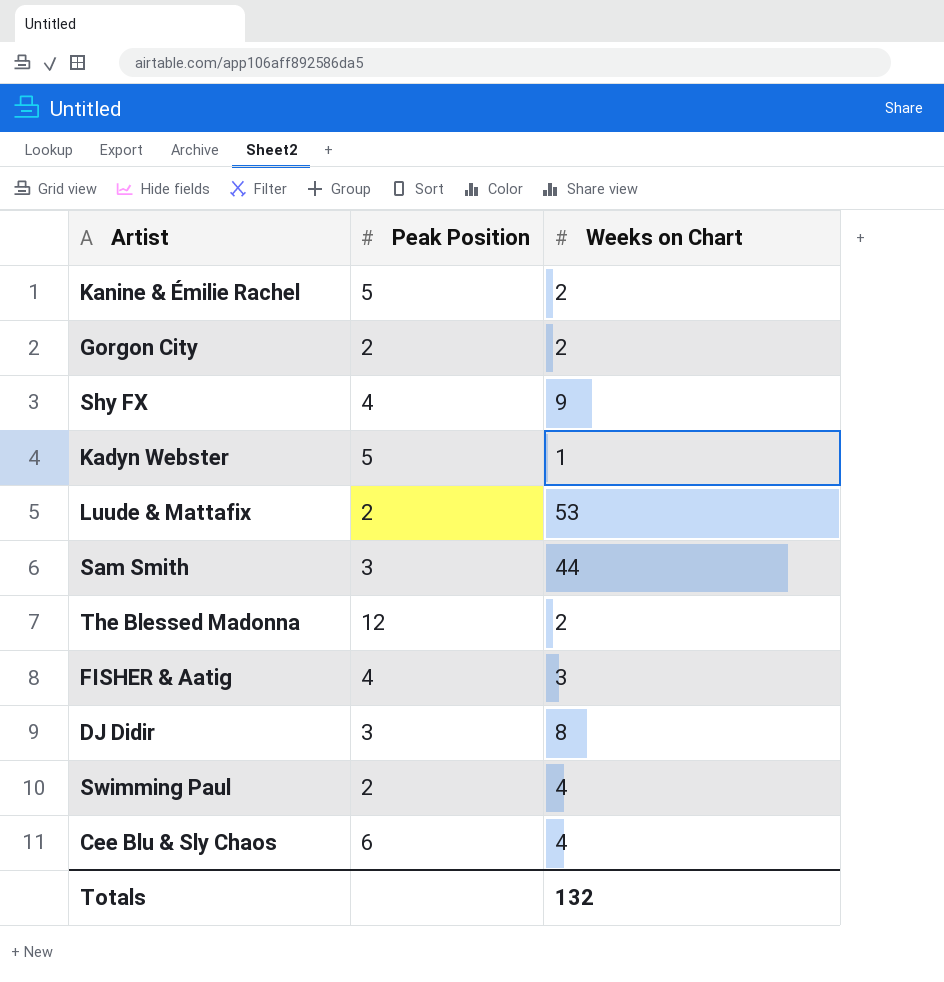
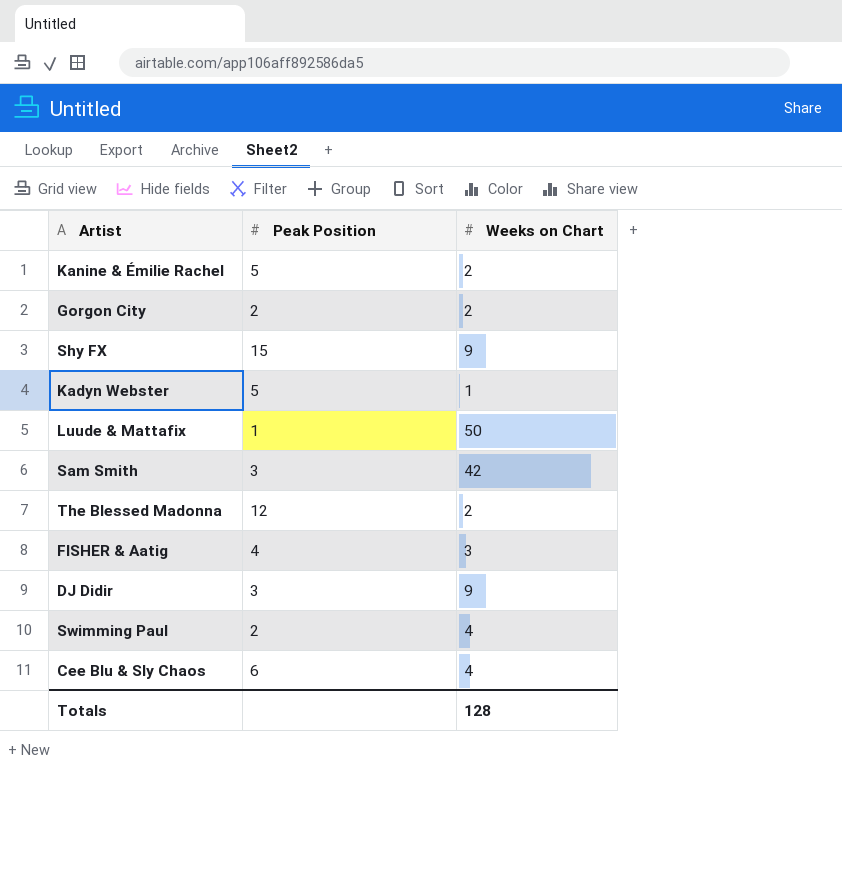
Shy FX | Peak Position: 4 -> 15
Luude & Mattafix | Peak Position: 2 -> 1
Luude & Mattafix | Weeks on Chart: 53 -> 50
Sam Smith | Weeks on Chart: 44 -> 42
DJ Didir | Weeks on Chart: 8 -> 9
Totals | Weeks on Chart: 132 -> 128

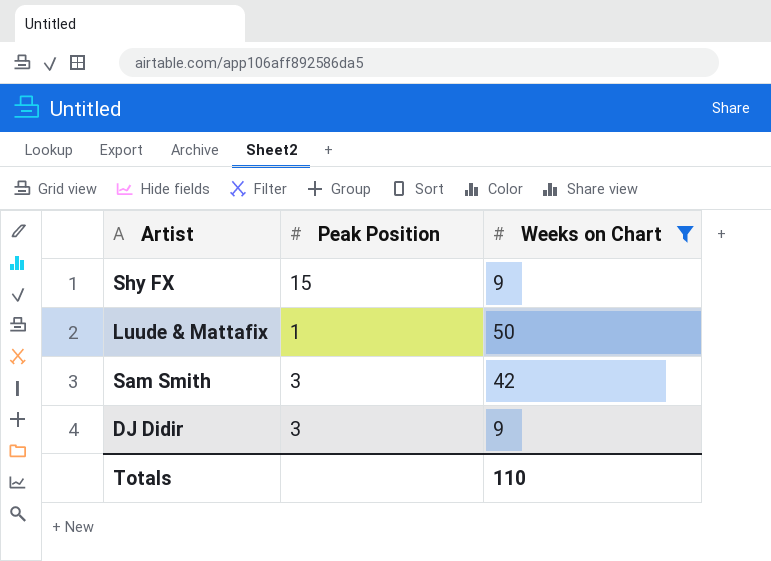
filter: none -> Weeks on Chart >= 9
Totals | Weeks on Chart: 128 -> 110

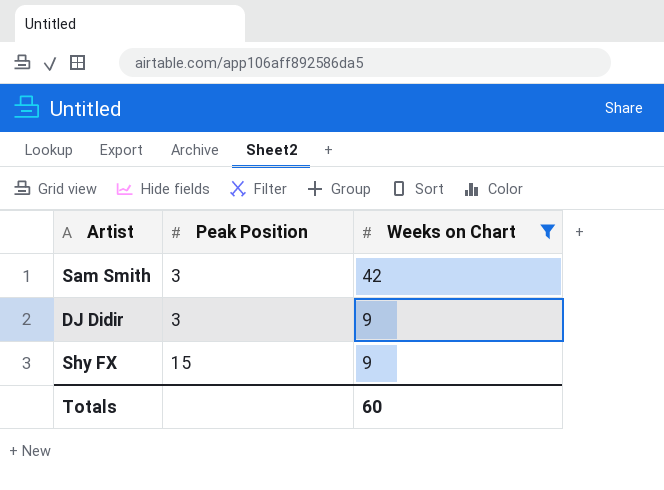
row order: none -> Peak Position ascending
row Luude & Mattafix: 1 | 50 -> none
Totals | Weeks on Chart: 110 -> 60

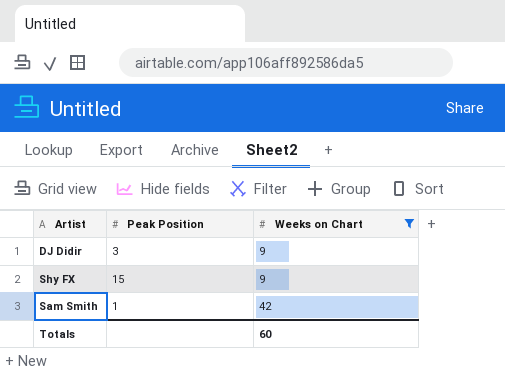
row order: Peak Position ascending -> Weeks on Chart ascending
Sam Smith | Peak Position: 3 -> 1

